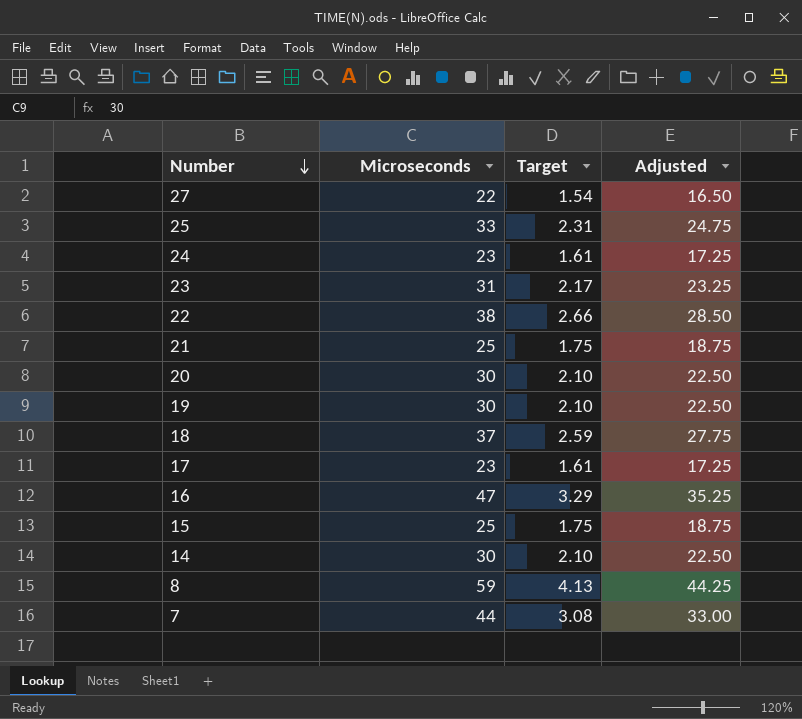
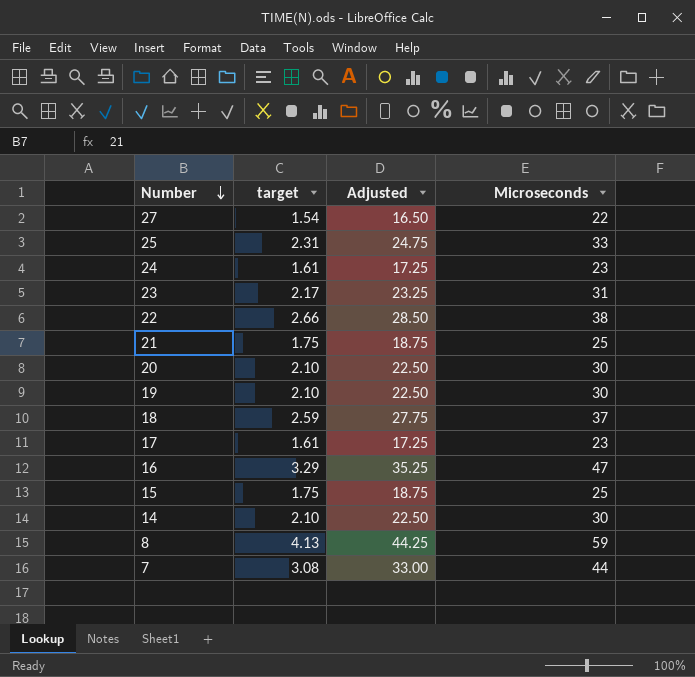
column name: Target -> target
column Microseconds | position: 2 -> 4

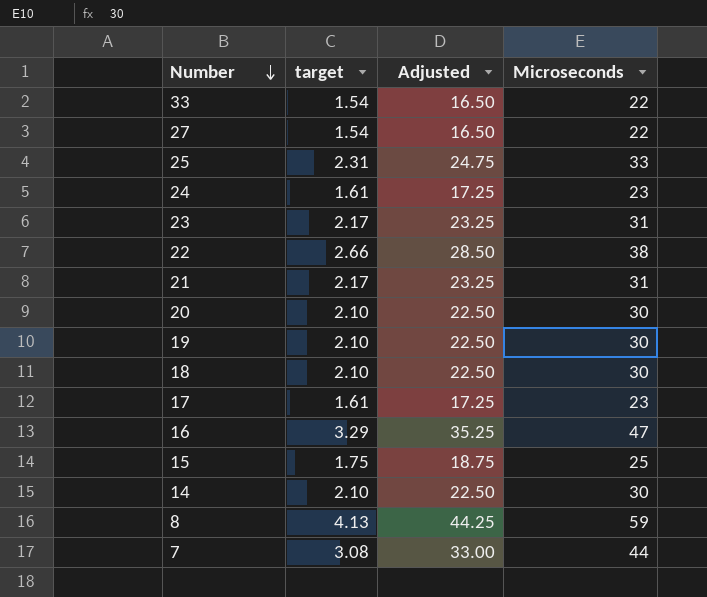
row 33: none -> 1.54 | 16.50 | 22
21 | target: 1.75 -> 2.17
21 | Adjusted: 18.75 -> 23.25
21 | Microseconds: 25 -> 31
18 | target: 2.59 -> 2.10
18 | Adjusted: 27.75 -> 22.50
18 | Microseconds: 37 -> 30

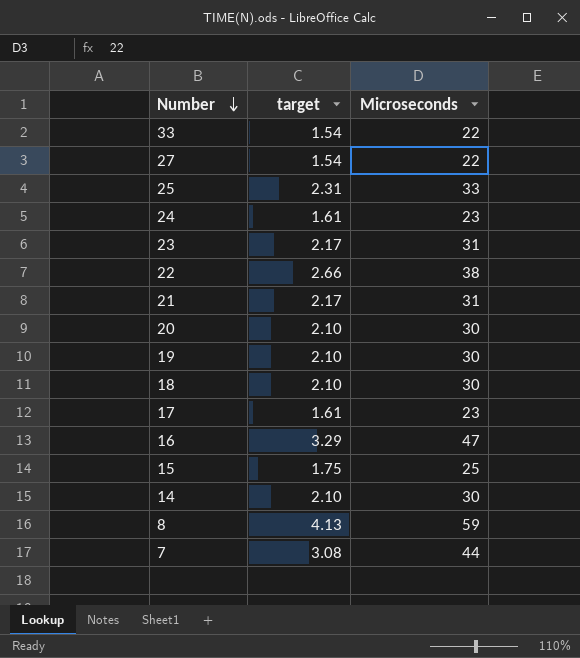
column Adjusted | formula: [Microseconds] * 0.75 -> none

